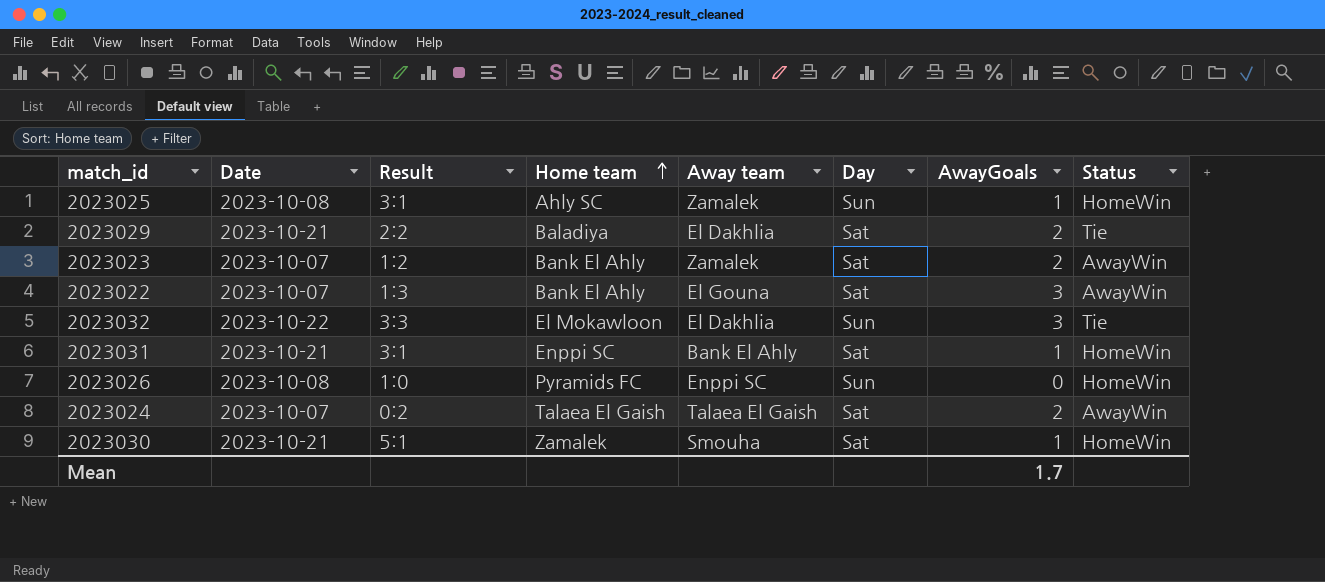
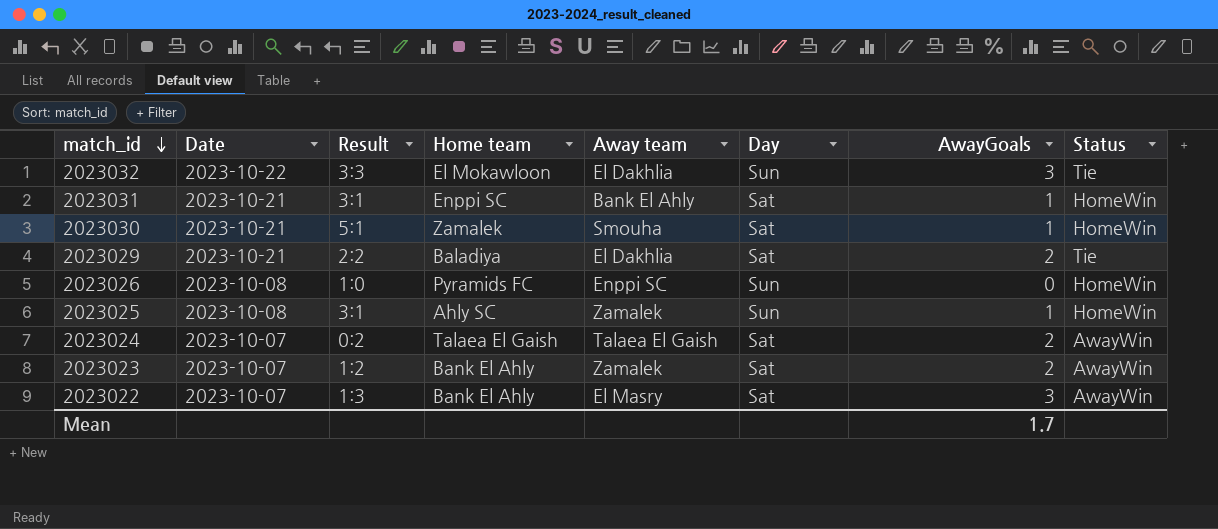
row order: Home team ascending -> match_id descending
2023022 | Away team: El Gouna -> El Masry

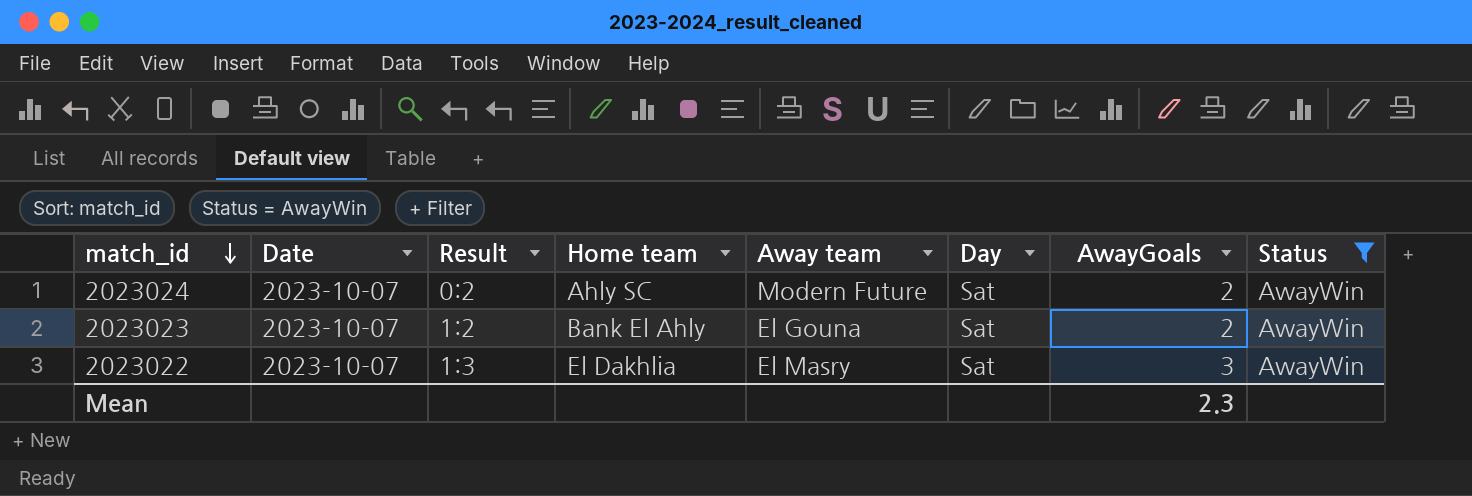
filter: none -> Status = AwayWin
2023024 | Home team: Talaea El Gaish -> Ahly SC
2023024 | Away team: Talaea El Gaish -> Modern Future
2023023 | Away team: Zamalek -> El Gouna
2023022 | Home team: Bank El Ahly -> El Dakhlia
Mean | AwayGoals: 1.7 -> 2.3

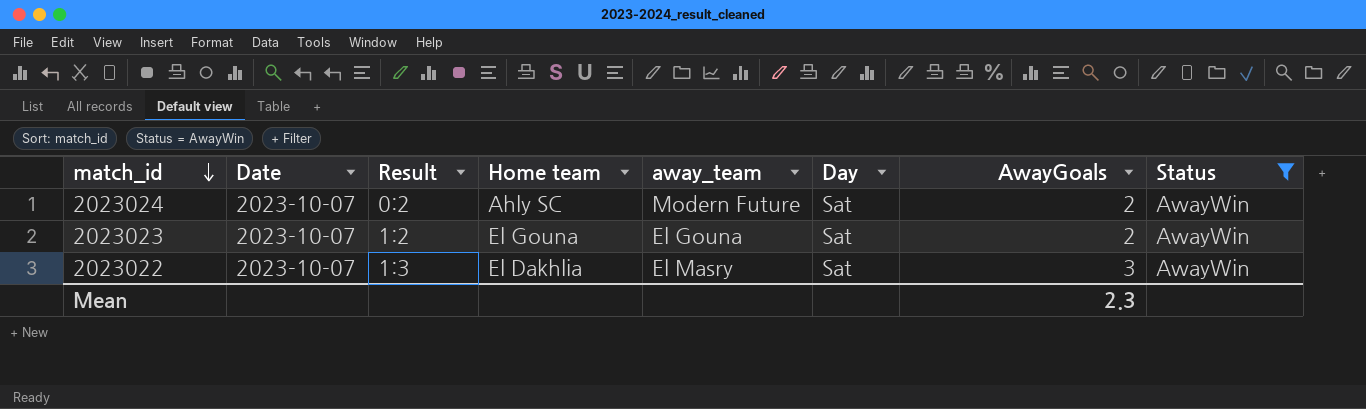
column name: Away team -> away_team
2023023 | Home team: Bank El Ahly -> El Gouna

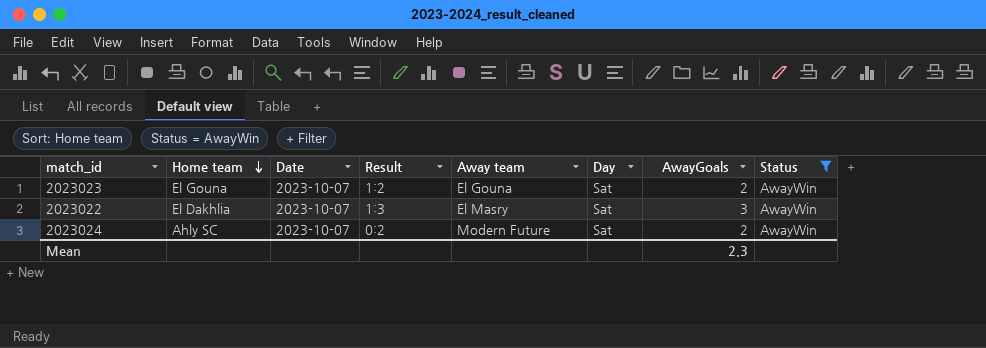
row order: match_id descending -> Home team descending
column Home team | position: 4 -> 2
column name: away_team -> Away team

